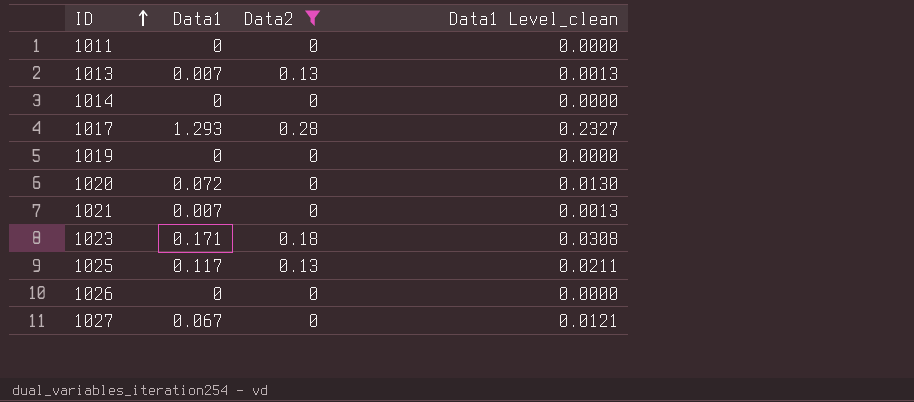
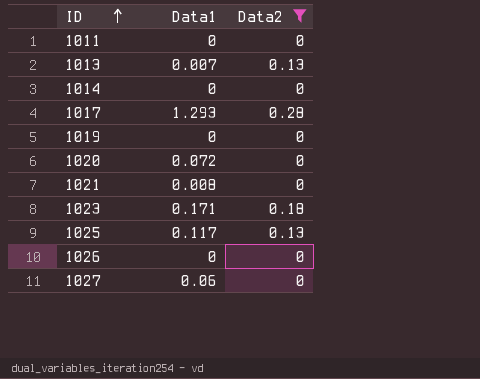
column Data1 Level_clean | formula: [Data1] * 0.18 -> none
1021 | Data1: 0.007 -> 0.008
1027 | Data1: 0.067 -> 0.06

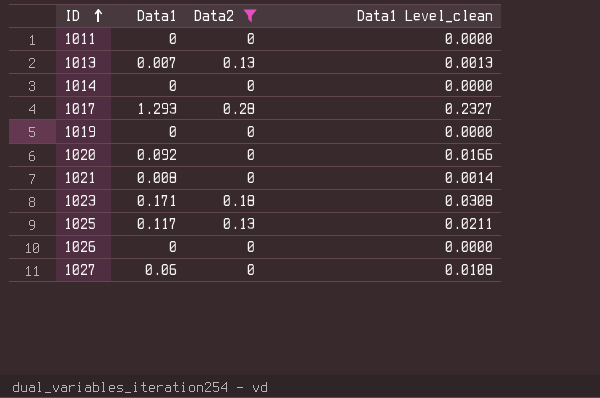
column Data1 Level_clean | formula: none -> [Data1] * 0.18
1020 | Data1: 0.072 -> 0.092

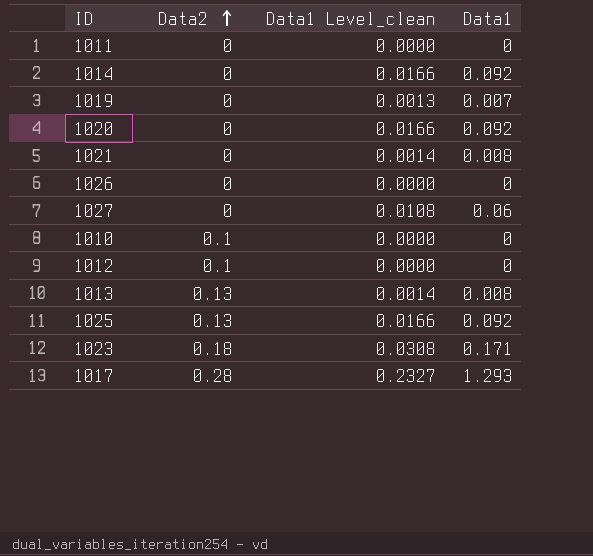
filter: Data2 != 0.1 -> none
row order: ID ascending -> Data2 ascending
column Data1 | position: 2 -> 4
1014 | Data1 Level_clean: 0.0000 -> 0.0166
1014 | Data1: 0 -> 0.092
1019 | Data1 Level_clean: 0.0000 -> 0.0013
1019 | Data1: 0 -> 0.007
1013 | Data1 Level_clean: 0.0013 -> 0.0014
1013 | Data1: 0.007 -> 0.008
1025 | Data1 Level_clean: 0.0211 -> 0.0166
1025 | Data1: 0.117 -> 0.092

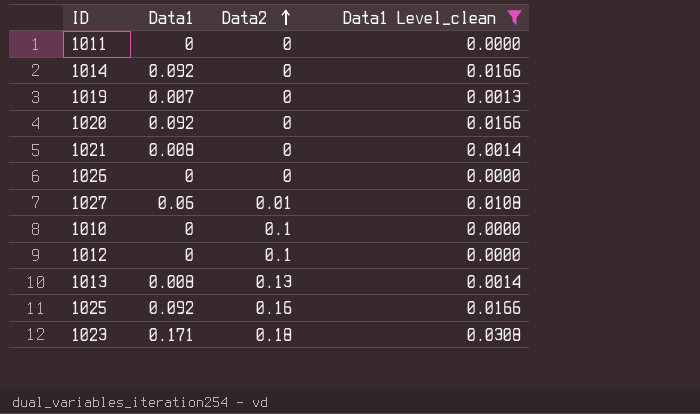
filter: none -> Data1 Level_clean != 0.2327
column Data1 | position: 4 -> 2
1027 | Data2: 0 -> 0.01
1025 | Data2: 0.13 -> 0.16

